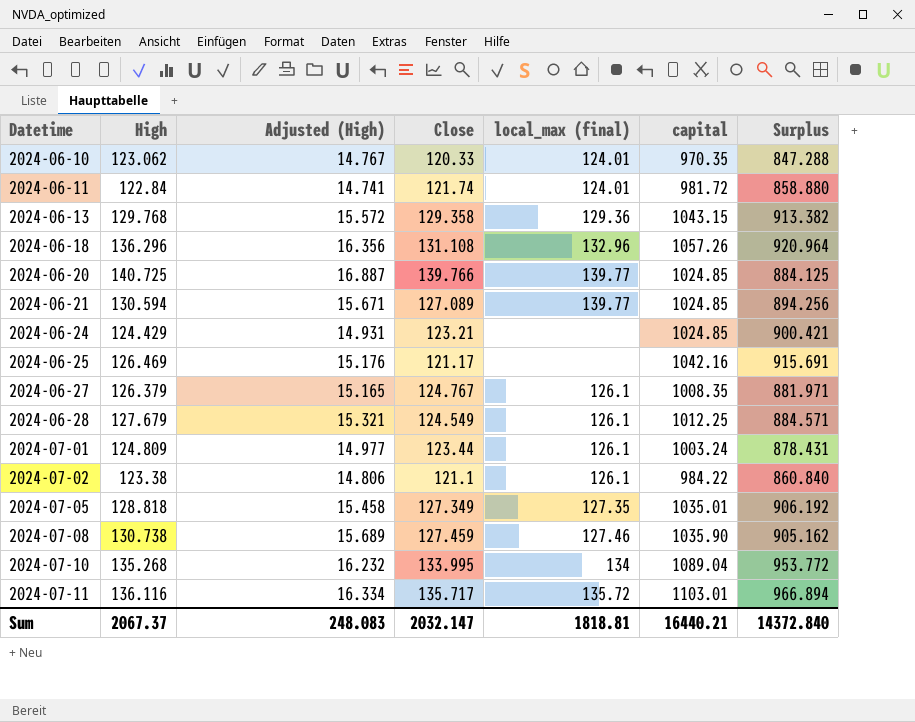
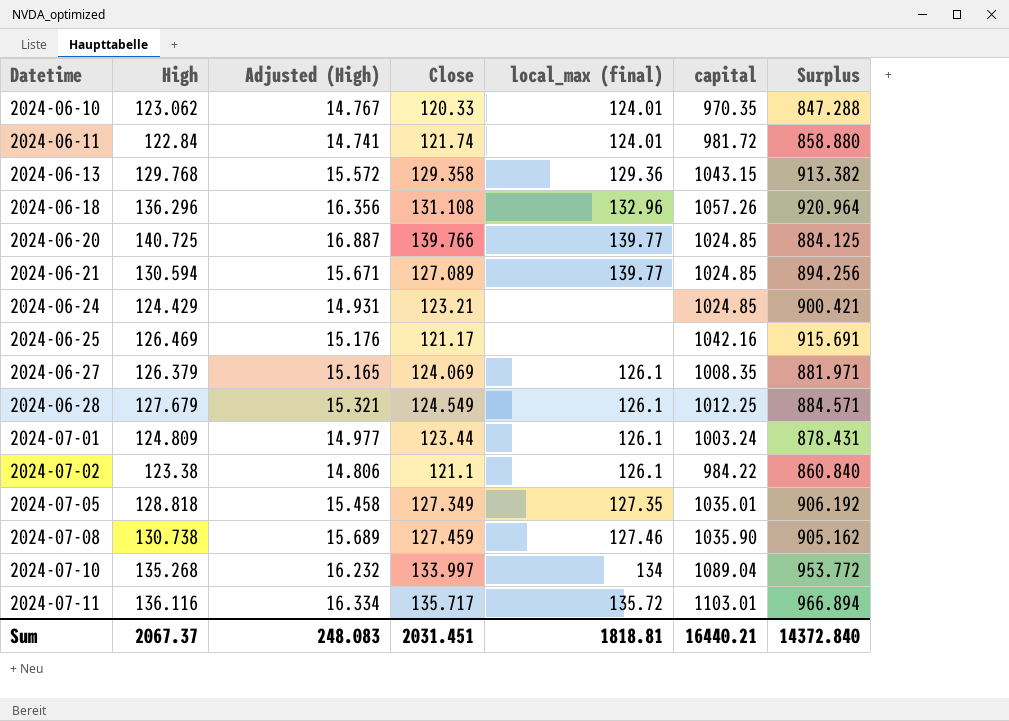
2024-06-27 | Close: 124.767 -> 124.069
2024-07-10 | Close: 133.995 -> 133.997
Sum | Close: 2032.147 -> 2031.451

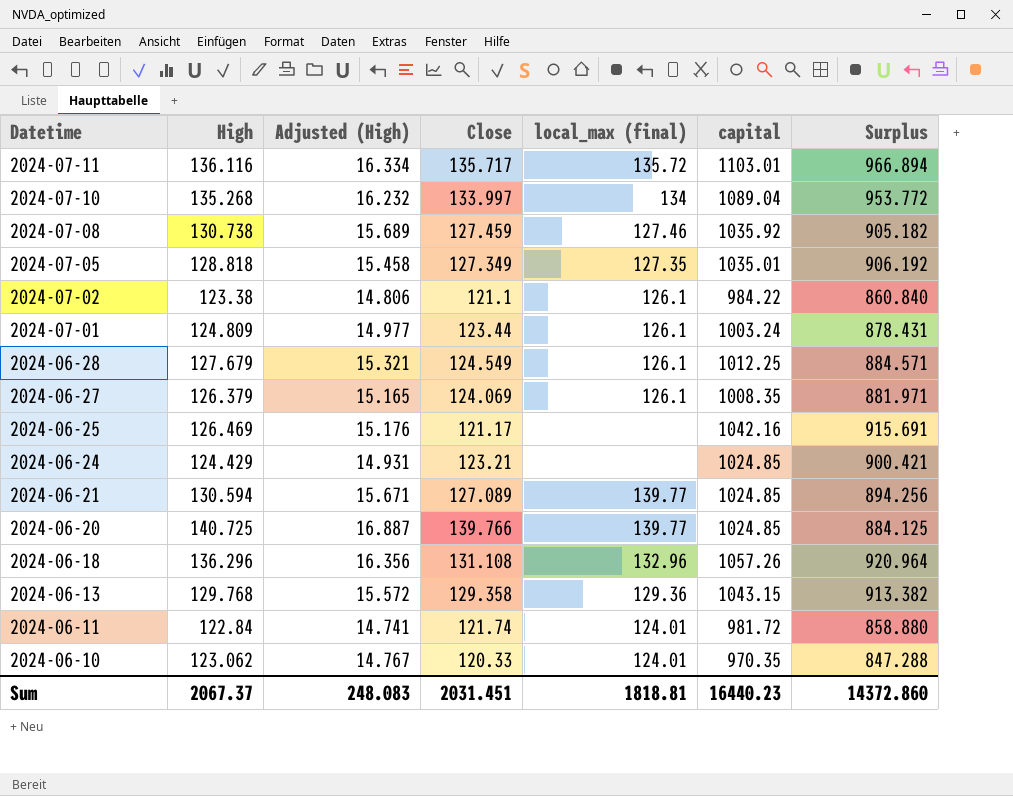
row order: Datetime ascending -> Datetime descending
2024-07-08 | capital: 1035.90 -> 1035.92
2024-07-08 | Surplus: 905.162 -> 905.182
Sum | capital: 16440.21 -> 16440.23
Sum | Surplus: 14372.840 -> 14372.860

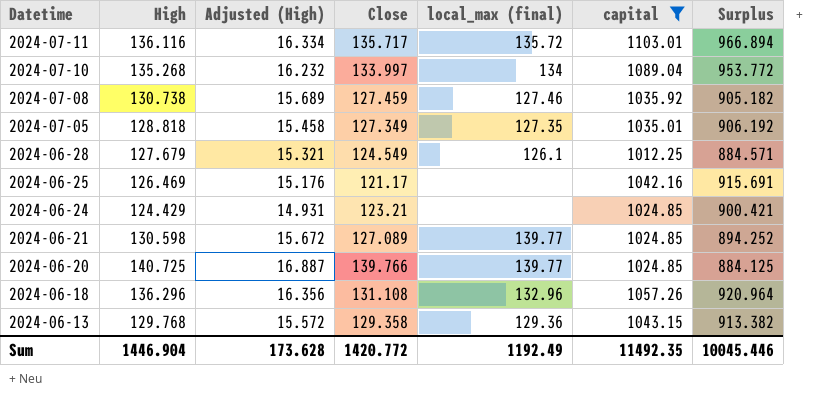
filter: none -> capital >= 1012.25
2024-06-21 | High: 130.594 -> 130.598
2024-06-21 | Adjusted (High): 15.671 -> 15.672
2024-06-21 | Surplus: 894.256 -> 894.252
Sum | High: 2067.37 -> 1446.904
Sum | Adjusted (High): 248.083 -> 173.628
Sum | Close: 2031.451 -> 1420.772
Sum | local_max (final): 1818.81 -> 1192.49
Sum | capital: 16440.23 -> 11492.35
Sum | Surplus: 14372.860 -> 10045.446

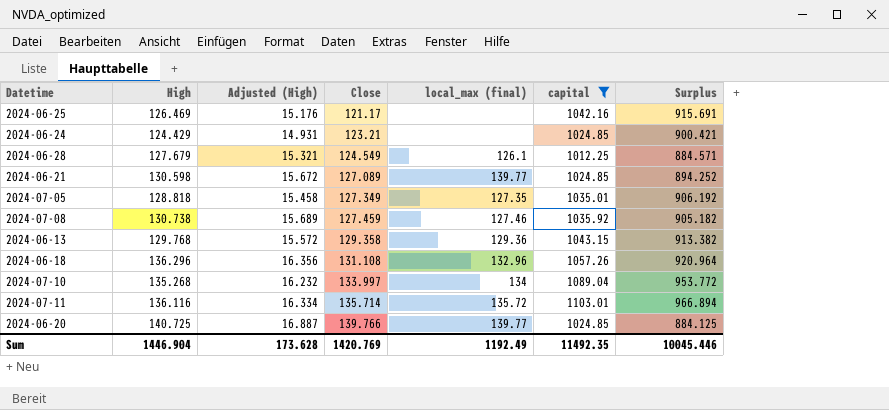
row order: Datetime descending -> Close ascending
2024-07-11 | Close: 135.717 -> 135.714
Sum | Close: 1420.772 -> 1420.769

